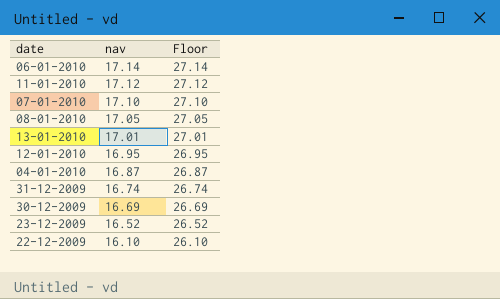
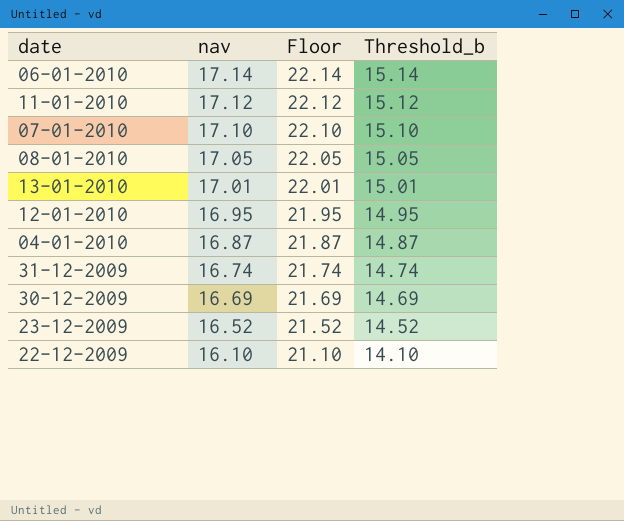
column Floor | formula: [nav] + 10 -> [nav] + 5
column Threshold_b | formula: none -> [nav] - 2

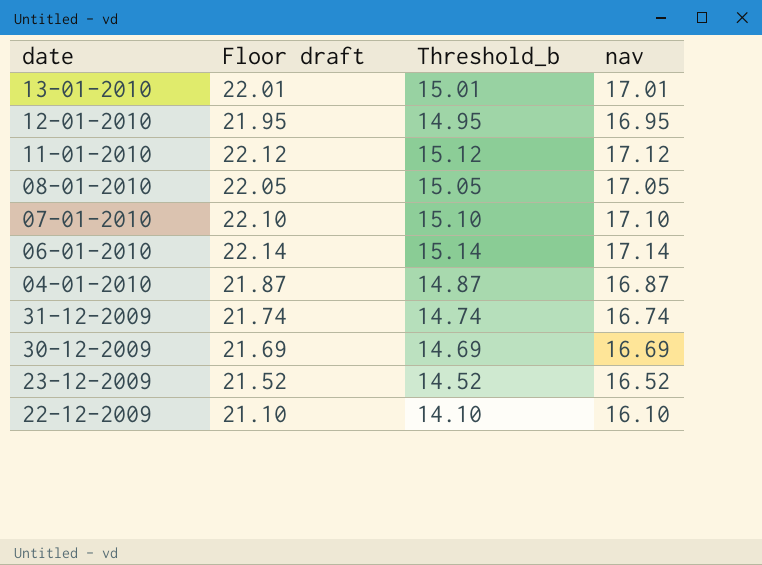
row order: nav descending -> date descending
column name: Floor -> Floor draft
column nav | position: 2 -> 4

